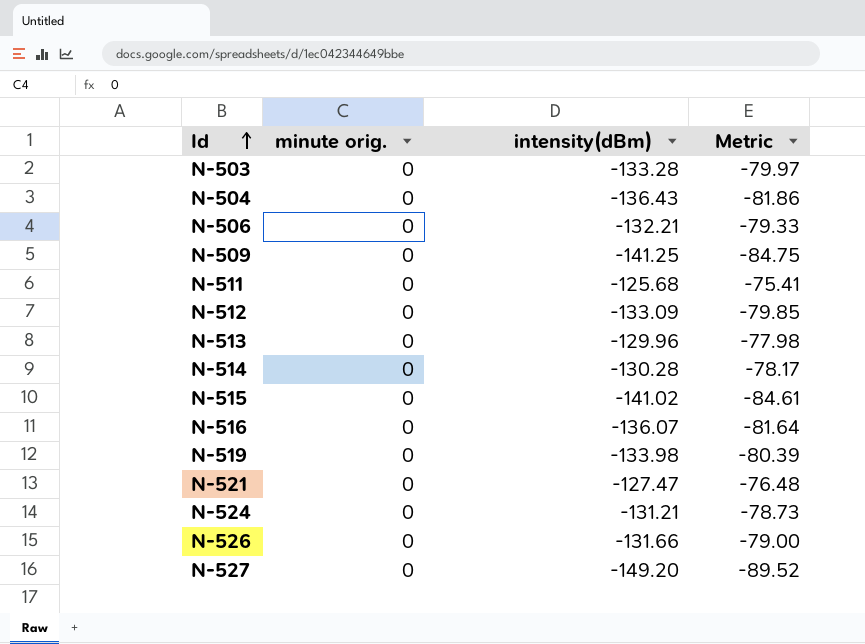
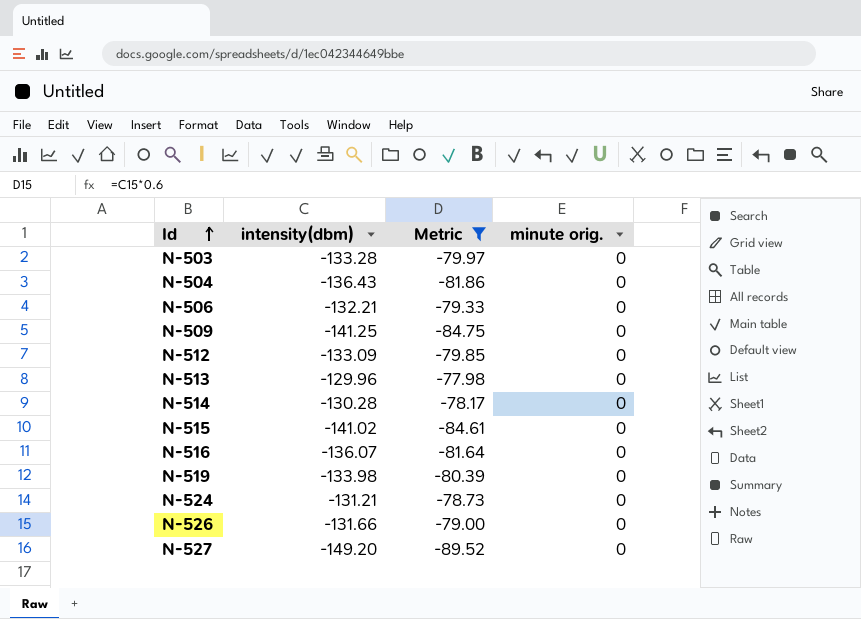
filter: none -> Metric <= -77.98
column name: intensity(dBm) -> intensity(dbm)
column minute orig. | position: 2 -> 4

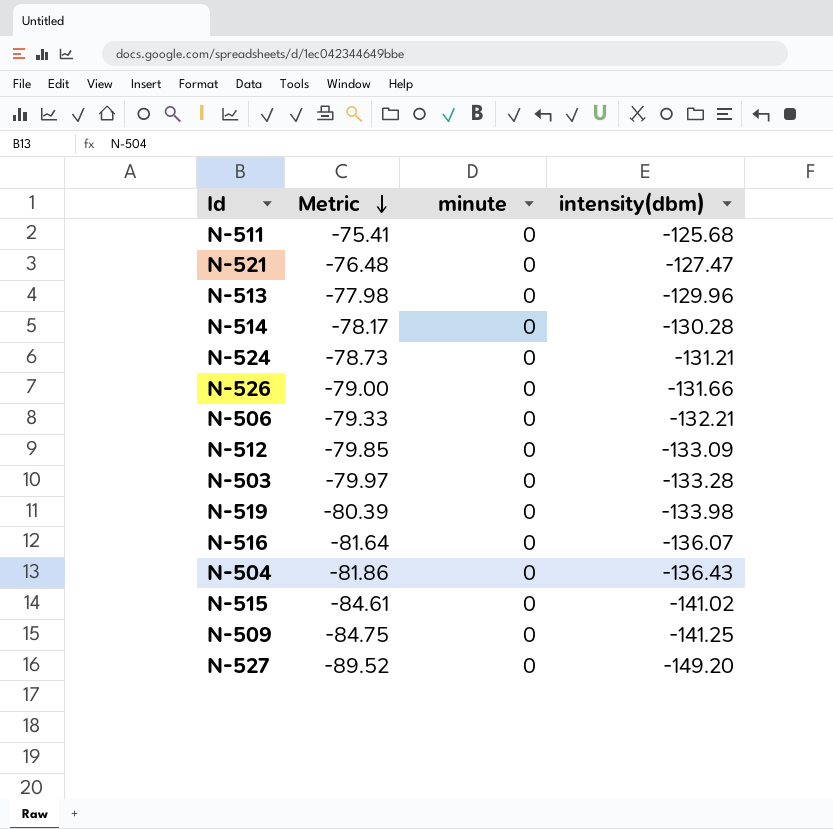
filter: Metric <= -77.98 -> none
row order: Id ascending -> Metric descending
column name: minute orig. -> minute
column intensity(dbm) | position: 2 -> 4

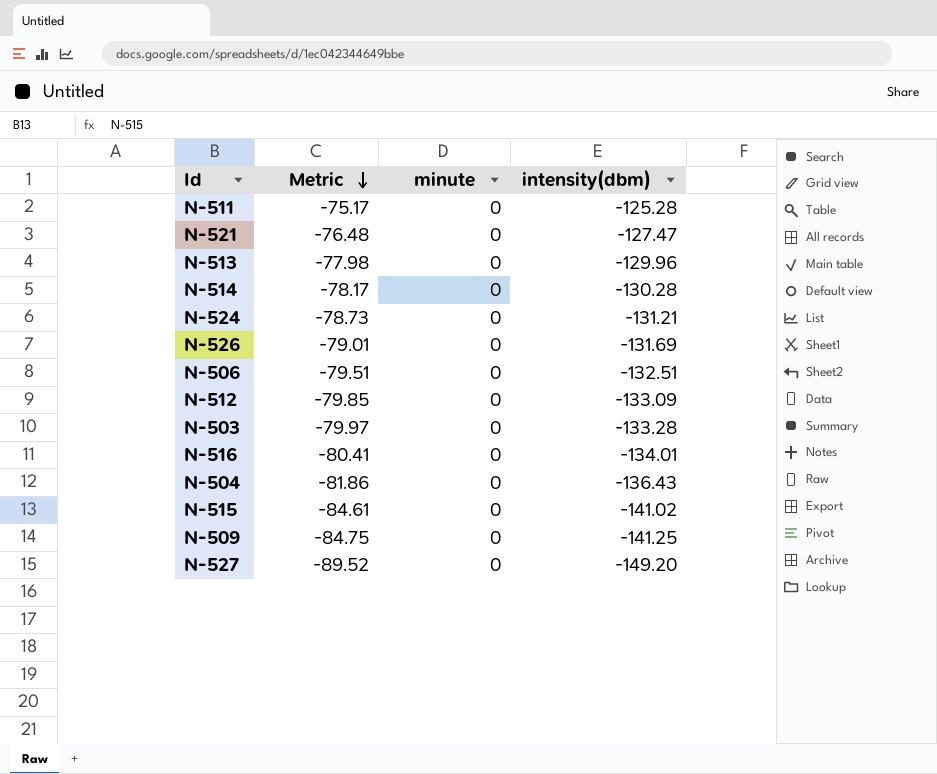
row N-519: -80.39 | 0 | -133.98 -> none
N-511 | Metric: -75.41 -> -75.17
N-511 | intensity(dbm): -125.68 -> -125.28
N-526 | Metric: -79.00 -> -79.01
N-526 | intensity(dbm): -131.66 -> -131.69
N-506 | Metric: -79.33 -> -79.51
N-506 | intensity(dbm): -132.21 -> -132.51
N-516 | Metric: -81.64 -> -80.41
N-516 | intensity(dbm): -136.07 -> -134.01

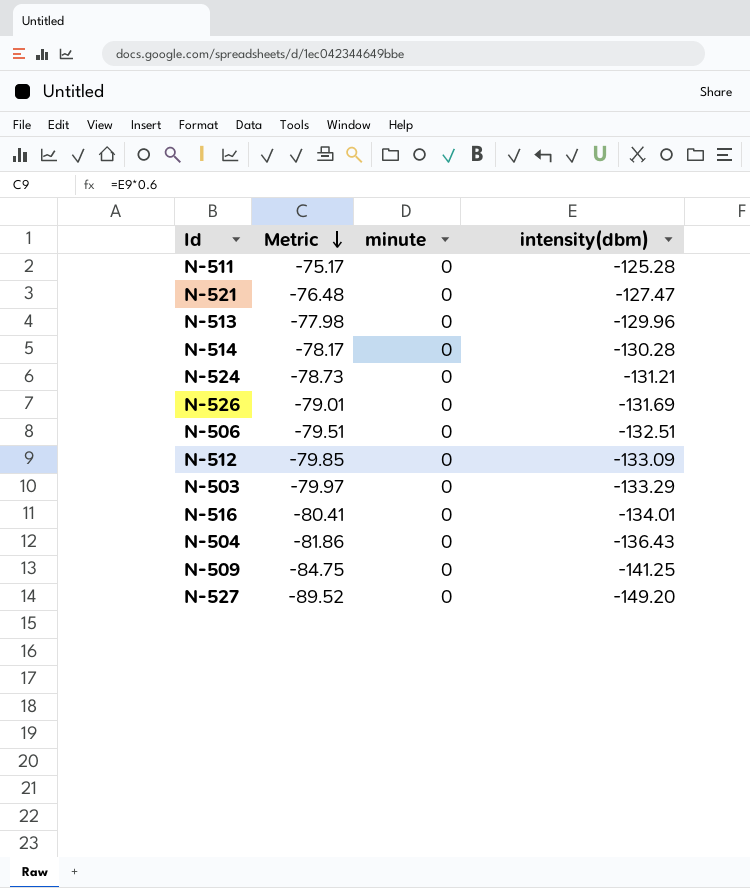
row N-515: -84.61 | 0 | -141.02 -> none
N-503 | intensity(dbm): -133.28 -> -133.29

